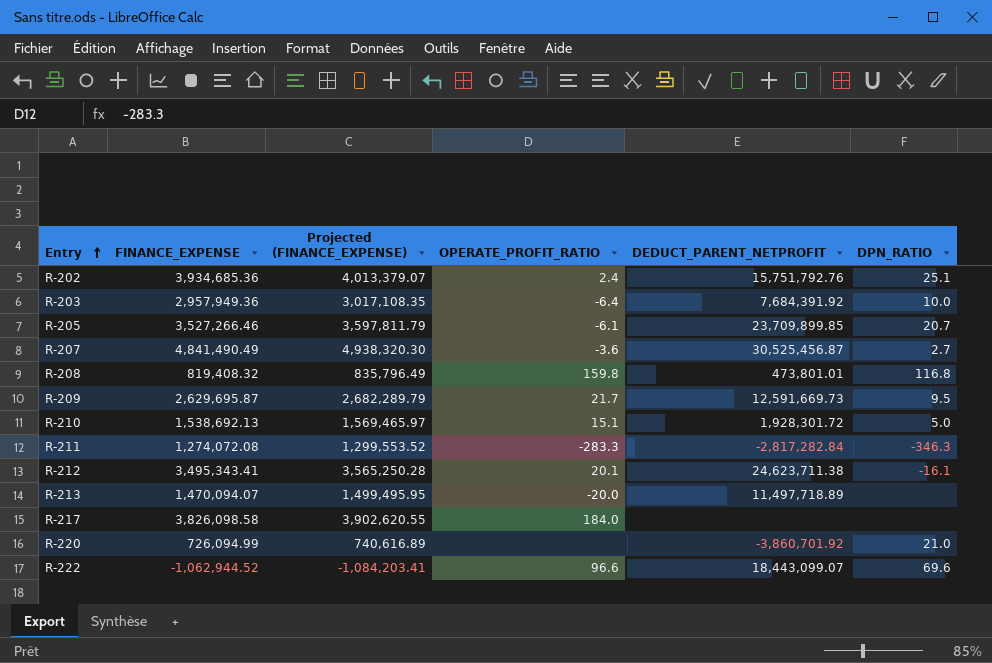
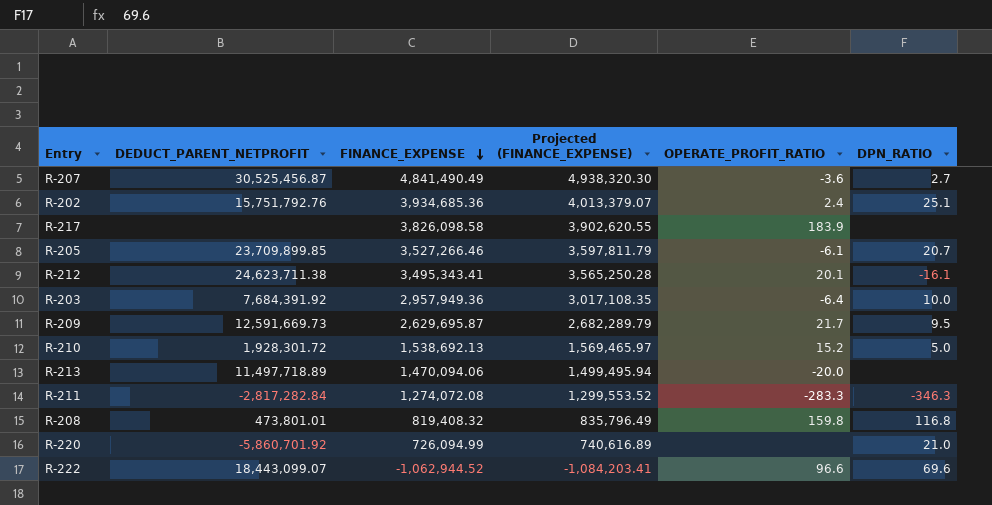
row order: Entry ascending -> FINANCE_EXPENSE descending
column DEDUCT_PARENT_NETPROFIT | position: 5 -> 2
R-217 | OPERATE_PROFIT_RATIO: 184.0 -> 183.9
R-210 | OPERATE_PROFIT_RATIO: 15.1 -> 15.2
R-213 | FINANCE_EXPENSE: 1,470,094.07 -> 1,470,094.06
R-213 | Projected (FINANCE_EXPENSE): 1,499,495.95 -> 1,499,495.94
R-220 | DEDUCT_PARENT_NETPROFIT: -3,860,701.92 -> -5,860,701.92

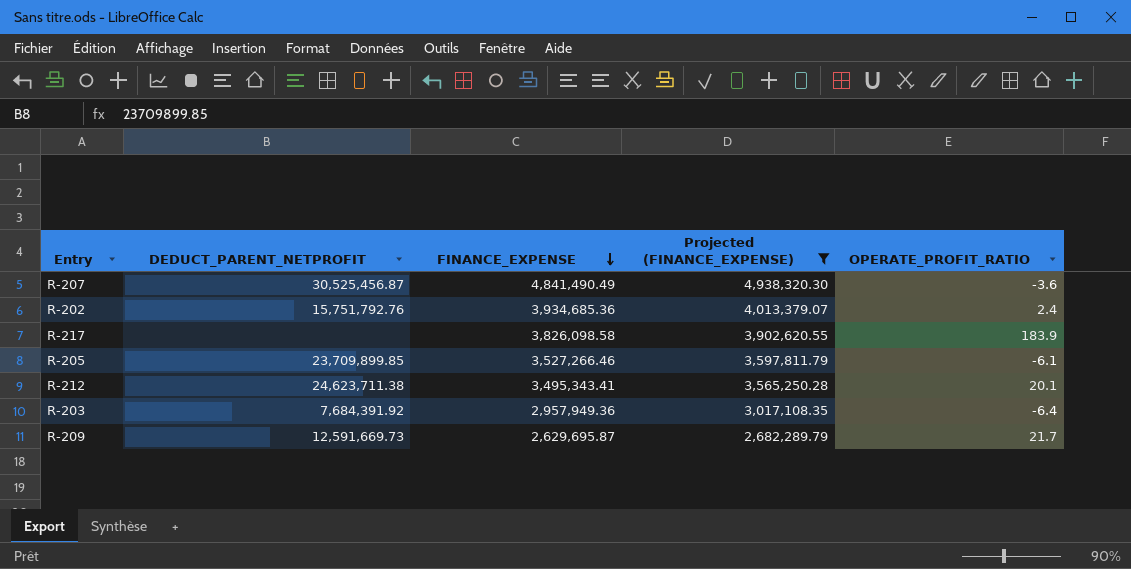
filter: none -> Projected (FINANCE_EXPENSE) >= 2,682,289.79
column DPN_RATIO | position: 6 -> none

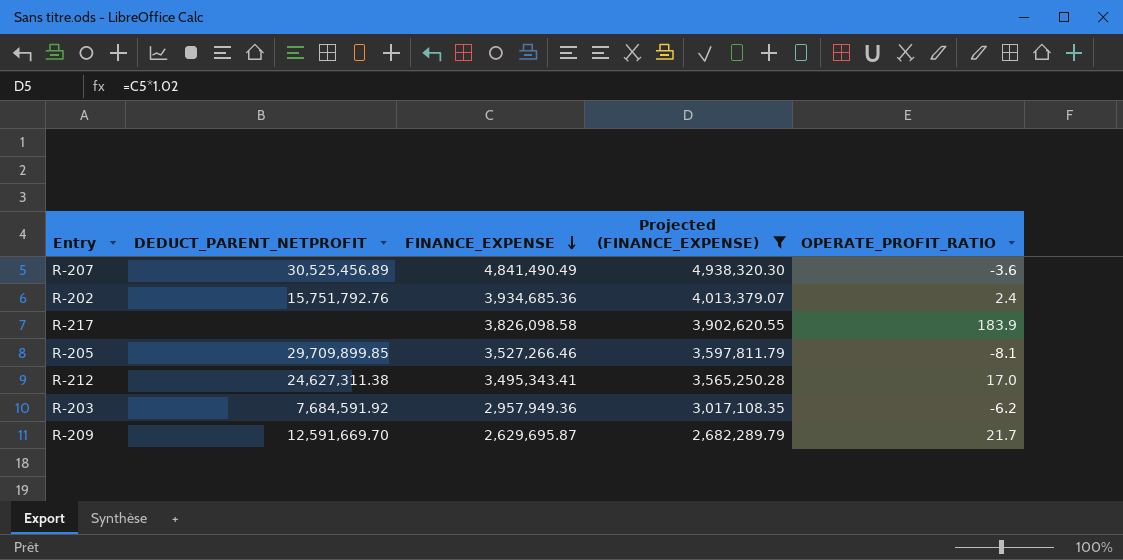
R-207 | DEDUCT_PARENT_NETPROFIT: 30,525,456.87 -> 30,525,456.89
R-205 | DEDUCT_PARENT_NETPROFIT: 23,709,899.85 -> 29,709,899.85
R-205 | OPERATE_PROFIT_RATIO: -6.1 -> -8.1
R-212 | DEDUCT_PARENT_NETPROFIT: 24,623,711.38 -> 24,627,311.38
R-212 | OPERATE_PROFIT_RATIO: 20.1 -> 17.0
R-203 | DEDUCT_PARENT_NETPROFIT: 7,684,391.92 -> 7,684,591.92
R-203 | OPERATE_PROFIT_RATIO: -6.4 -> -6.2
R-209 | DEDUCT_PARENT_NETPROFIT: 12,591,669.73 -> 12,591,669.70

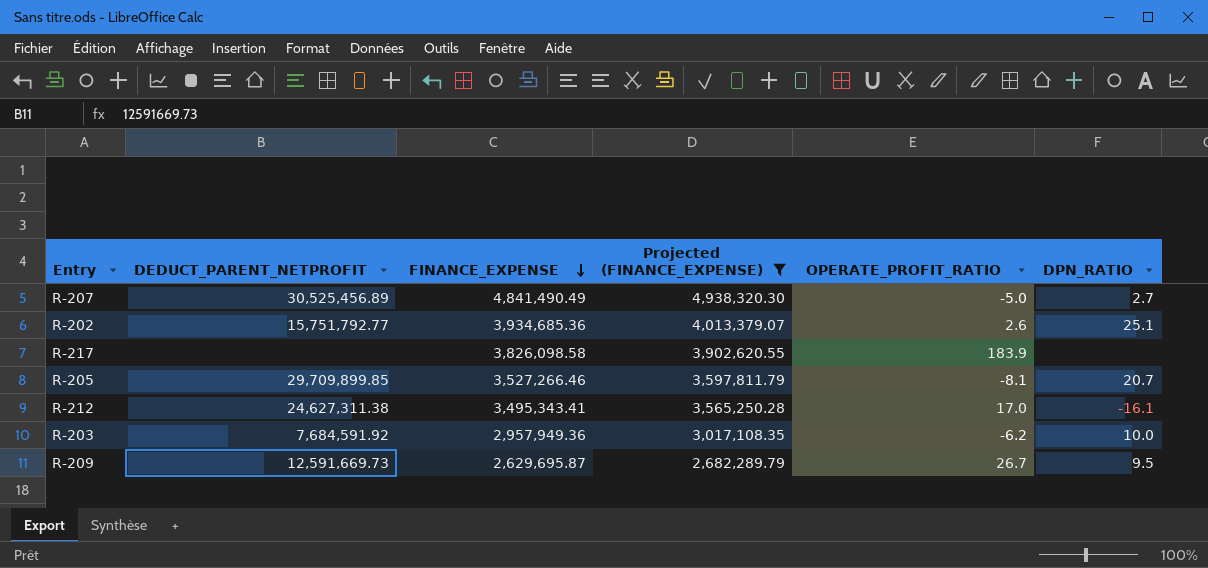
column DPN_RATIO | position: none -> 6
R-207 | OPERATE_PROFIT_RATIO: -3.6 -> -5.0
R-202 | DEDUCT_PARENT_NETPROFIT: 15,751,792.76 -> 15,751,792.77
R-202 | OPERATE_PROFIT_RATIO: 2.4 -> 2.6
R-209 | DEDUCT_PARENT_NETPROFIT: 12,591,669.70 -> 12,591,669.73
R-209 | OPERATE_PROFIT_RATIO: 21.7 -> 26.7

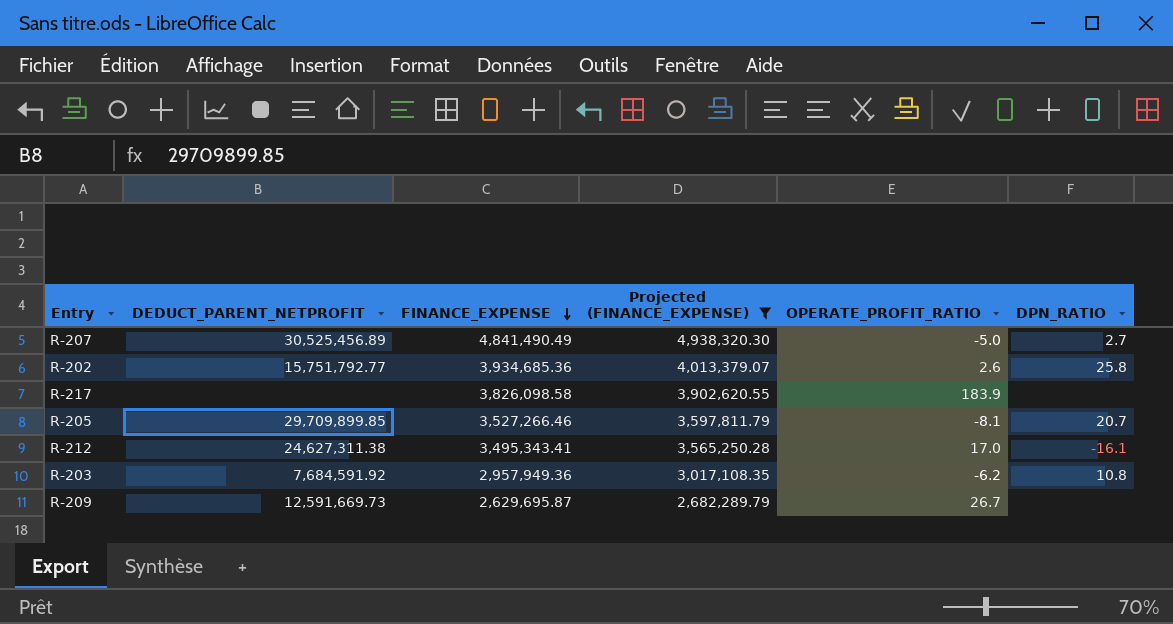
R-202 | DPN_RATIO: 25.1 -> 25.8
R-203 | DPN_RATIO: 10.0 -> 10.8
R-209 | DPN_RATIO: 9.5 -> none

